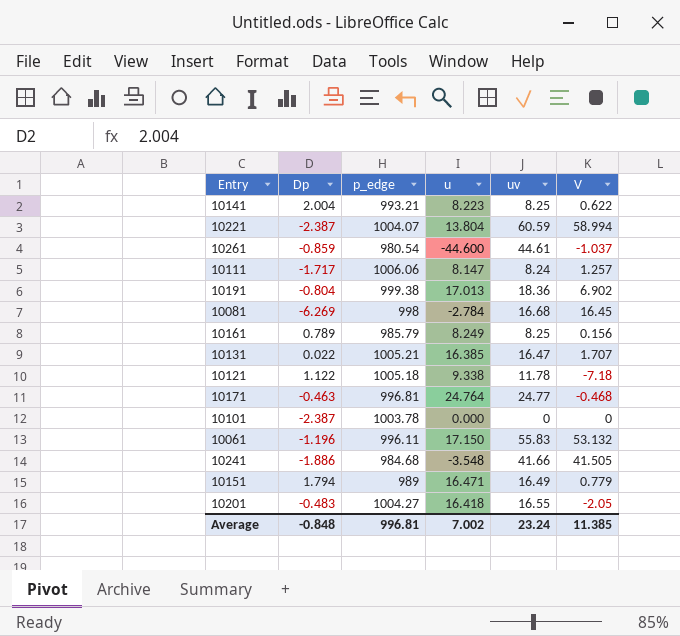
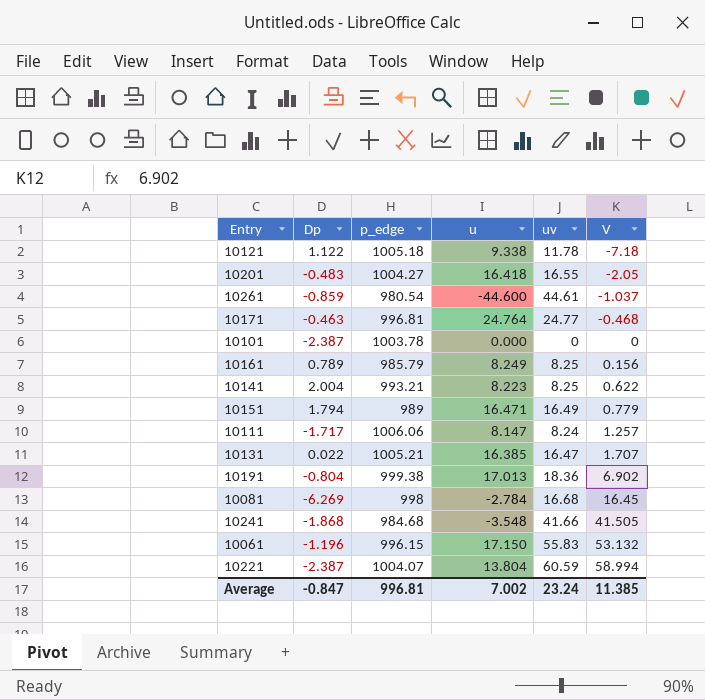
row order: none -> V ascending
10241 | Dp: -1.886 -> -1.868
10061 | p_edge: 996.11 -> 996.15
Average | Dp: -0.848 -> -0.847

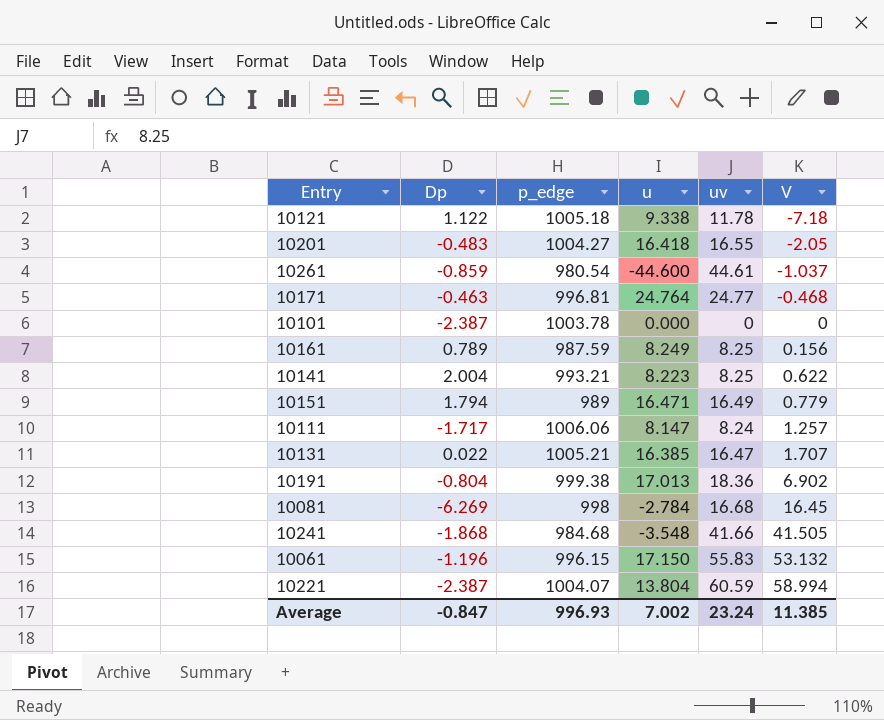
10161 | p_edge: 985.79 -> 987.59
Average | p_edge: 996.81 -> 996.93

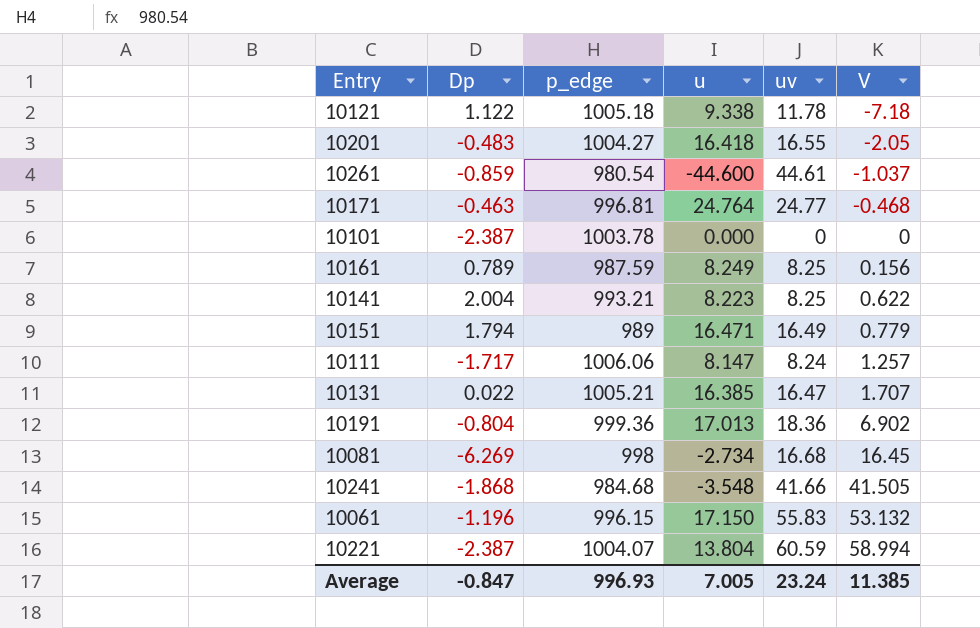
10191 | p_edge: 999.38 -> 999.36
10081 | u: -2.784 -> -2.734
Average | u: 7.002 -> 7.005

